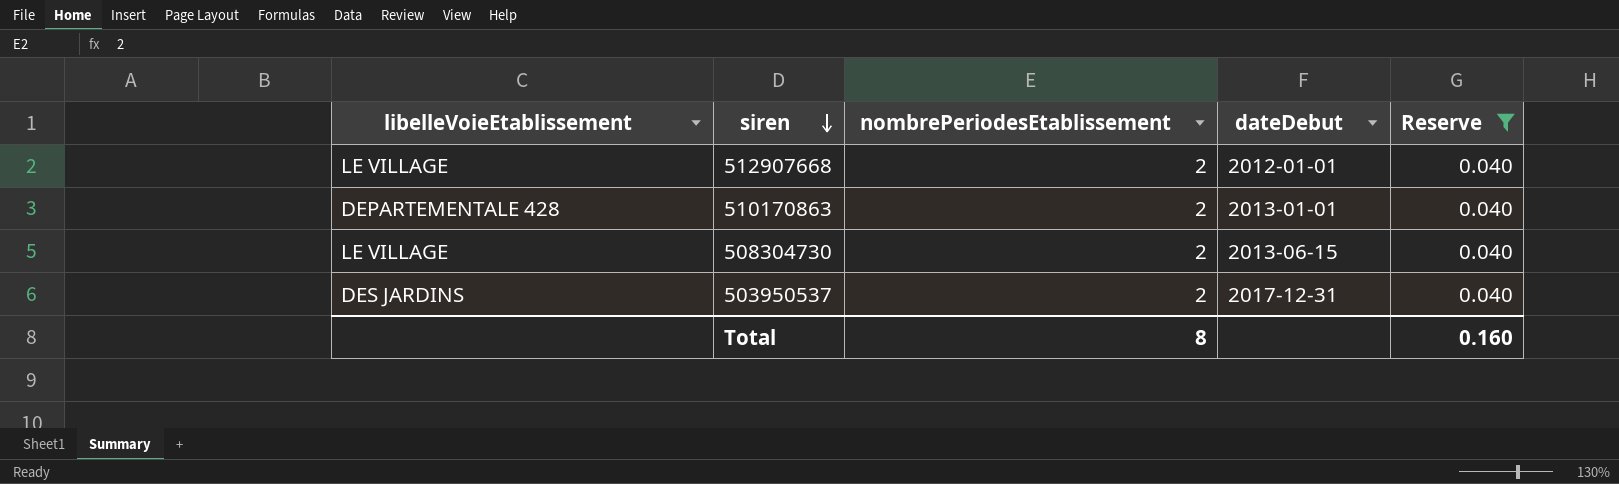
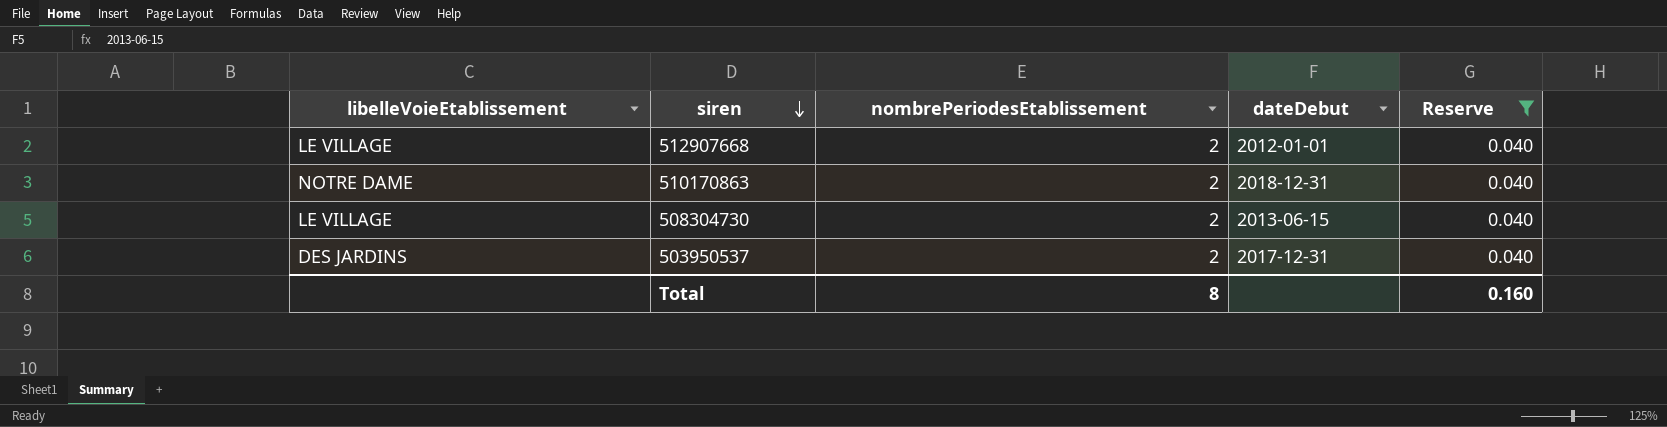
510170863 | libelleVoieEtablissement: DEPARTEMENTALE 428 -> NOTRE DAME
510170863 | dateDebut: 2013-01-01 -> 2018-12-31

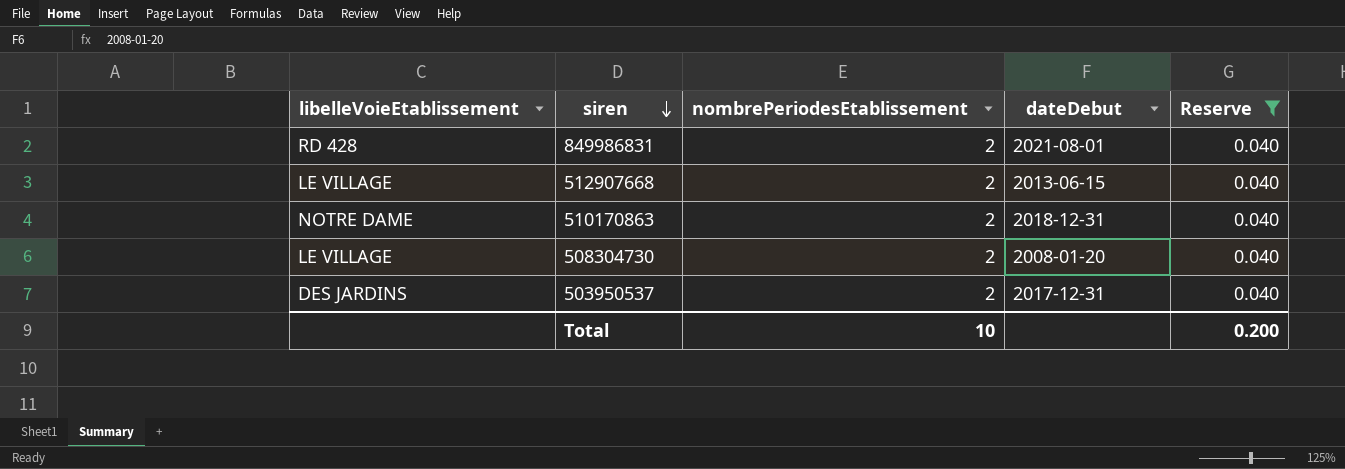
row 849986831: none -> RD 428 | 2 | 2021-08-01 | 0.040
512907668 | dateDebut: 2012-01-01 -> 2013-06-15
508304730 | dateDebut: 2013-06-15 -> 2008-01-20
Total | nombrePeriodesEtablissement: 8 -> 10
Total | Reserve: 0.160 -> 0.200

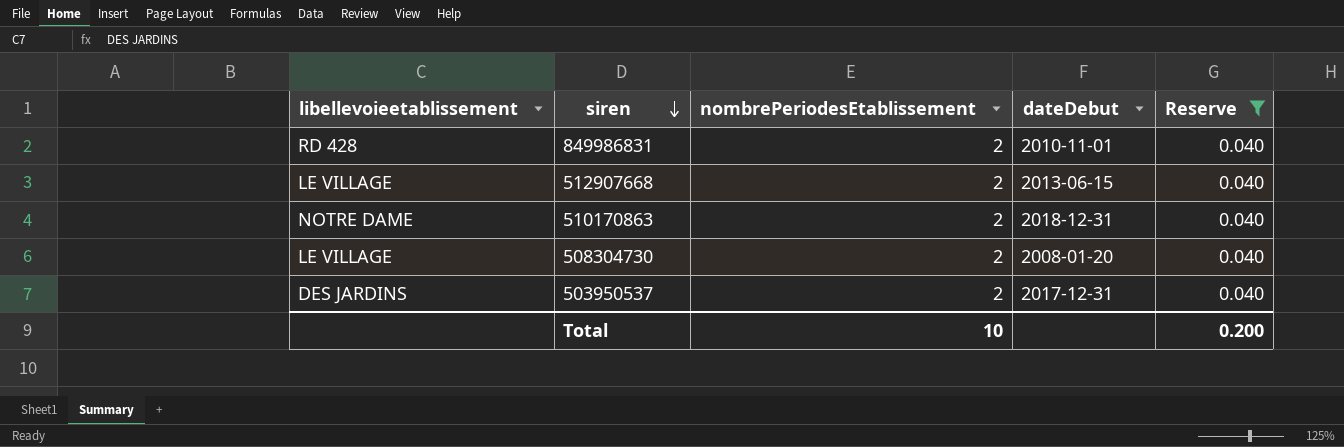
column name: libelleVoieEtablissement -> libellevoieetablissement
849986831 | dateDebut: 2021-08-01 -> 2010-11-01

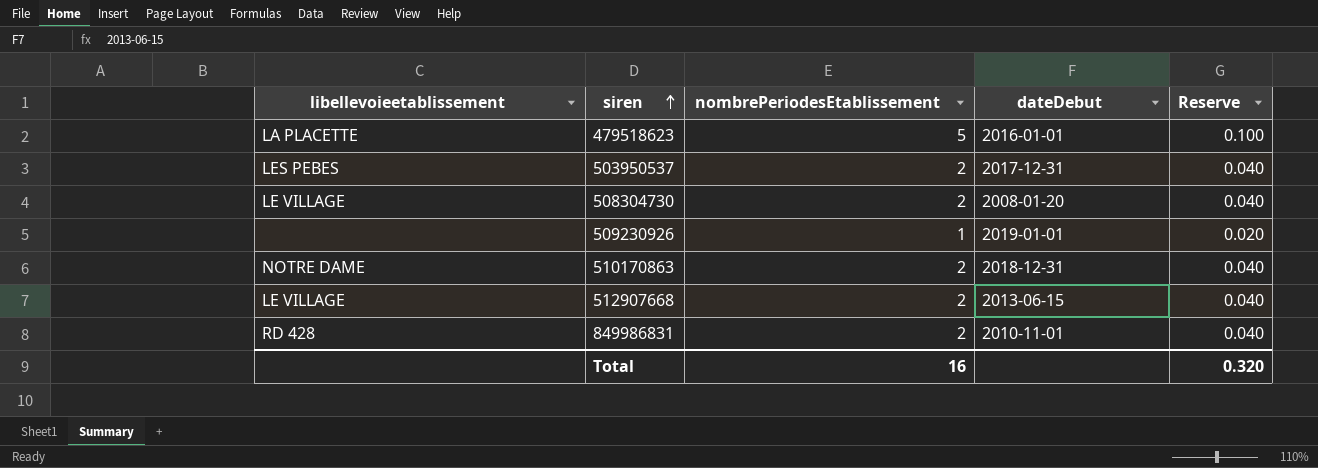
filter: Reserve = 0.040 -> none
row order: siren descending -> siren ascending
503950537 | libellevoieetablissement: DES JARDINS -> LES PEBES
Total | nombrePeriodesEtablissement: 10 -> 16
Total | Reserve: 0.200 -> 0.320

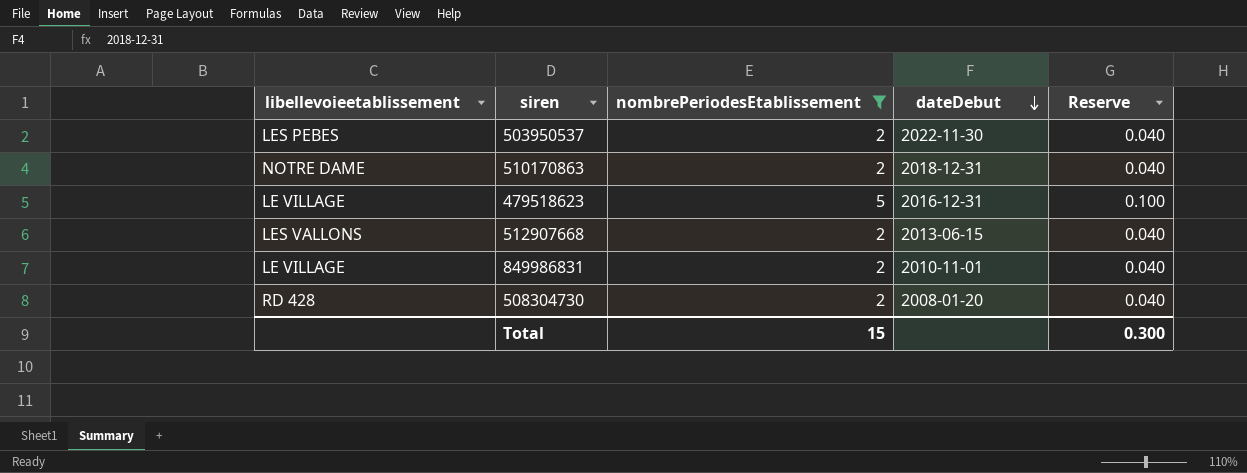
filter: none -> nombrePeriodesEtablissement != 1
row order: siren ascending -> dateDebut descending
503950537 | dateDebut: 2017-12-31 -> 2022-11-30
479518623 | libellevoieetablissement: LA PLACETTE -> LE VILLAGE
479518623 | dateDebut: 2016-01-01 -> 2016-12-31
512907668 | libellevoieetablissement: LE VILLAGE -> LES VALLONS
849986831 | libellevoieetablissement: RD 428 -> LE VILLAGE
508304730 | libellevoieetablissement: LE VILLAGE -> RD 428
Total | nombrePeriodesEtablissement: 16 -> 15
Total | Reserve: 0.320 -> 0.300

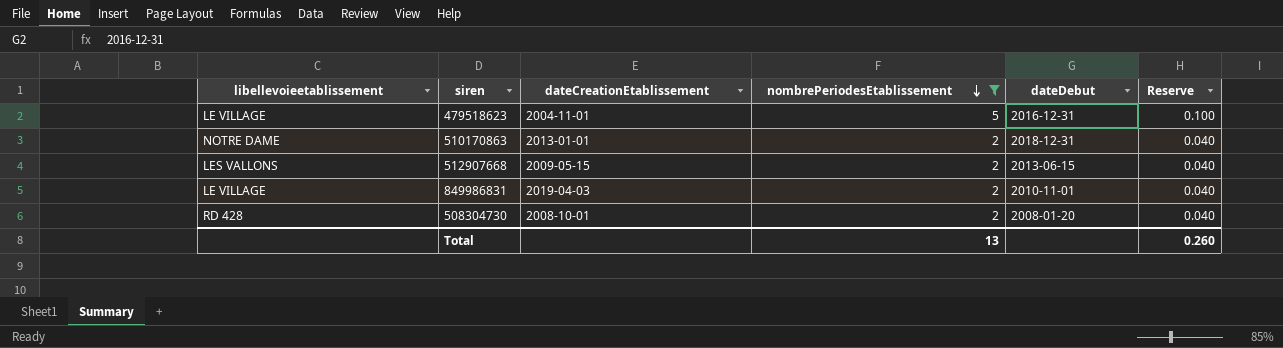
row order: dateDebut descending -> nombrePeriodesEtablissement descending
column dateCreationEtablissement | position: none -> 3
row 503950537: LES PEBES | 2 | 2022-11-30 | 0.040 -> none
Total | nombrePeriodesEtablissement: 15 -> 13
Total | Reserve: 0.300 -> 0.260

